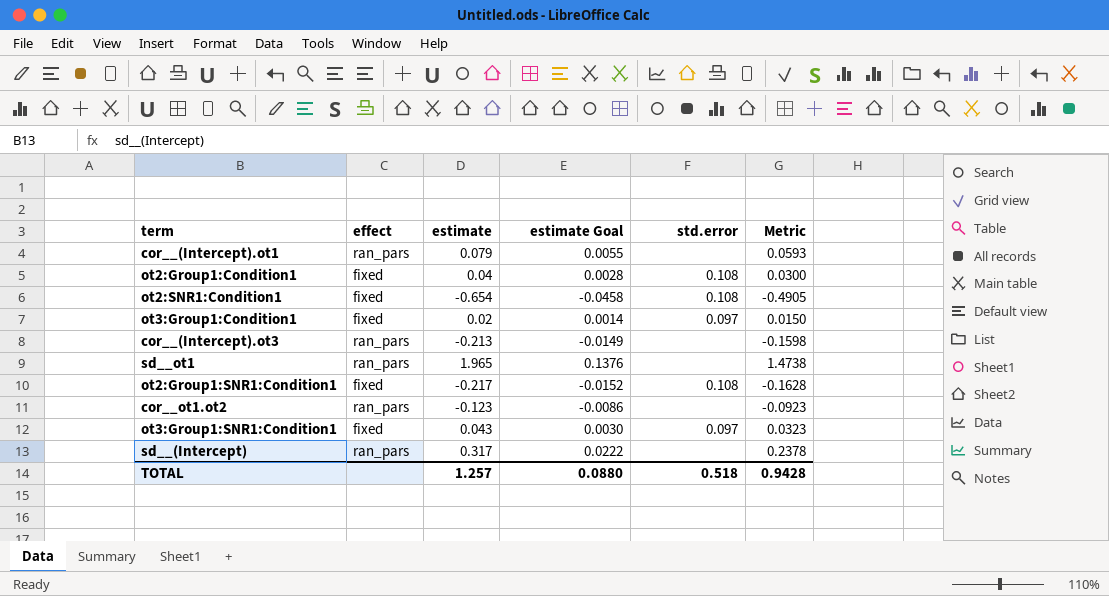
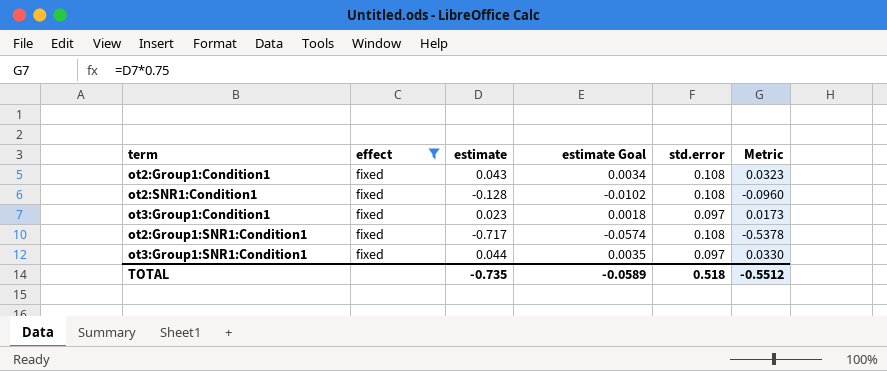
filter: none -> effect = fixed
column estimate Goal | formula: [estimate] * 0.07 -> [estimate] * 0.08
ot2:Group1:Condition1 | estimate: 0.04 -> 0.043
ot2:Group1:Condition1 | Metric: 0.0300 -> 0.0323
ot2:SNR1:Condition1 | estimate: -0.654 -> -0.128
ot2:SNR1:Condition1 | Metric: -0.4905 -> -0.0960
ot3:Group1:Condition1 | estimate: 0.02 -> 0.023
ot3:Group1:Condition1 | Metric: 0.0150 -> 0.0173
ot2:Group1:SNR1:Condition1 | estimate: -0.217 -> -0.717
ot2:Group1:SNR1:Condition1 | Metric: -0.1628 -> -0.5378
ot3:Group1:SNR1:Condition1 | estimate: 0.043 -> 0.044
ot3:Group1:SNR1:Condition1 | Metric: 0.0323 -> 0.0330
TOTAL | estimate: 1.257 -> -0.735
TOTAL | estimate Goal: 0.0880 -> -0.0589
TOTAL | Metric: 0.9428 -> -0.5512

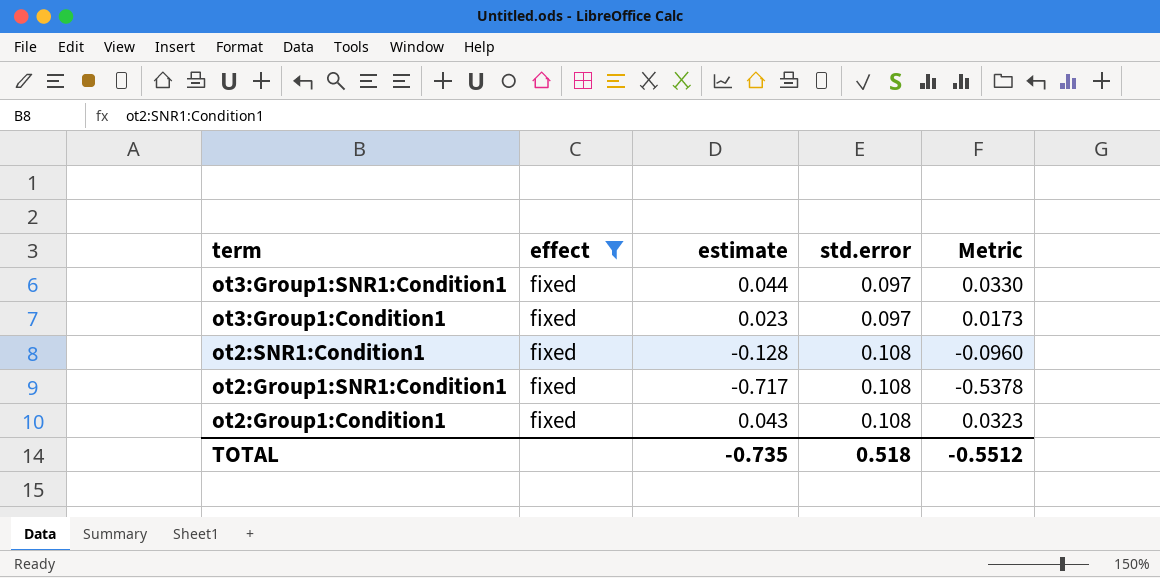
row order: none -> term descending
column estimate Goal | formula: [estimate] * 0.08 -> none

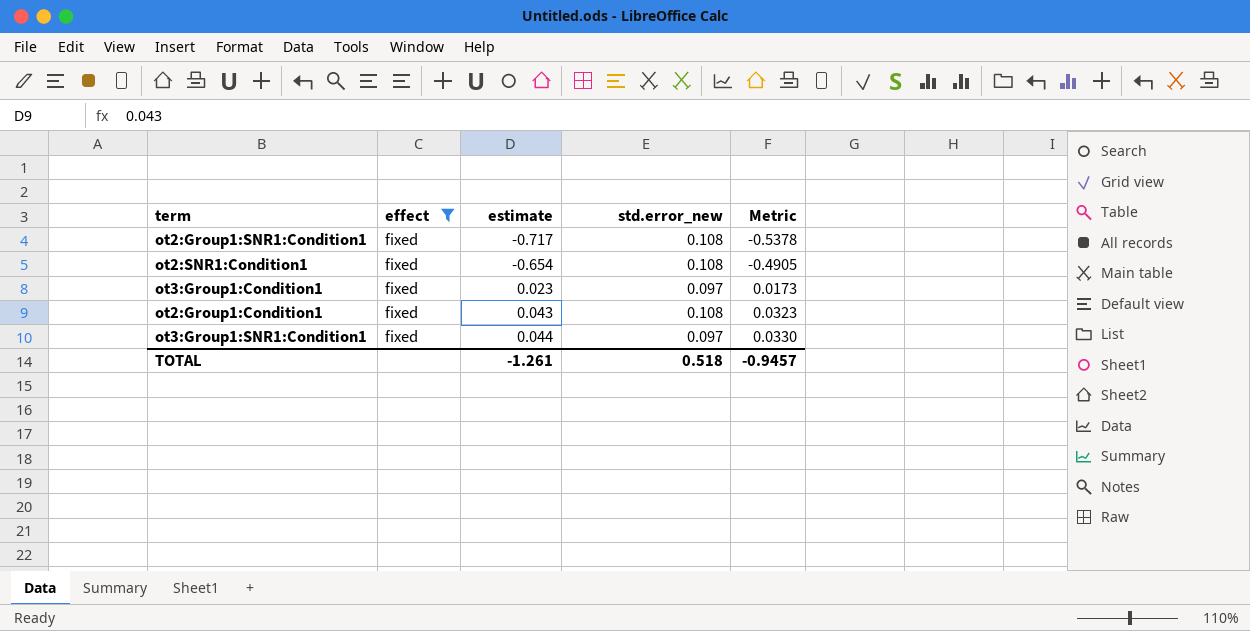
row order: term descending -> estimate ascending
column name: std.error -> std.error_new
ot2:SNR1:Condition1 | estimate: -0.128 -> -0.654
ot2:SNR1:Condition1 | Metric: -0.0960 -> -0.4905
TOTAL | estimate: -0.735 -> -1.261
TOTAL | Metric: -0.5512 -> -0.9457

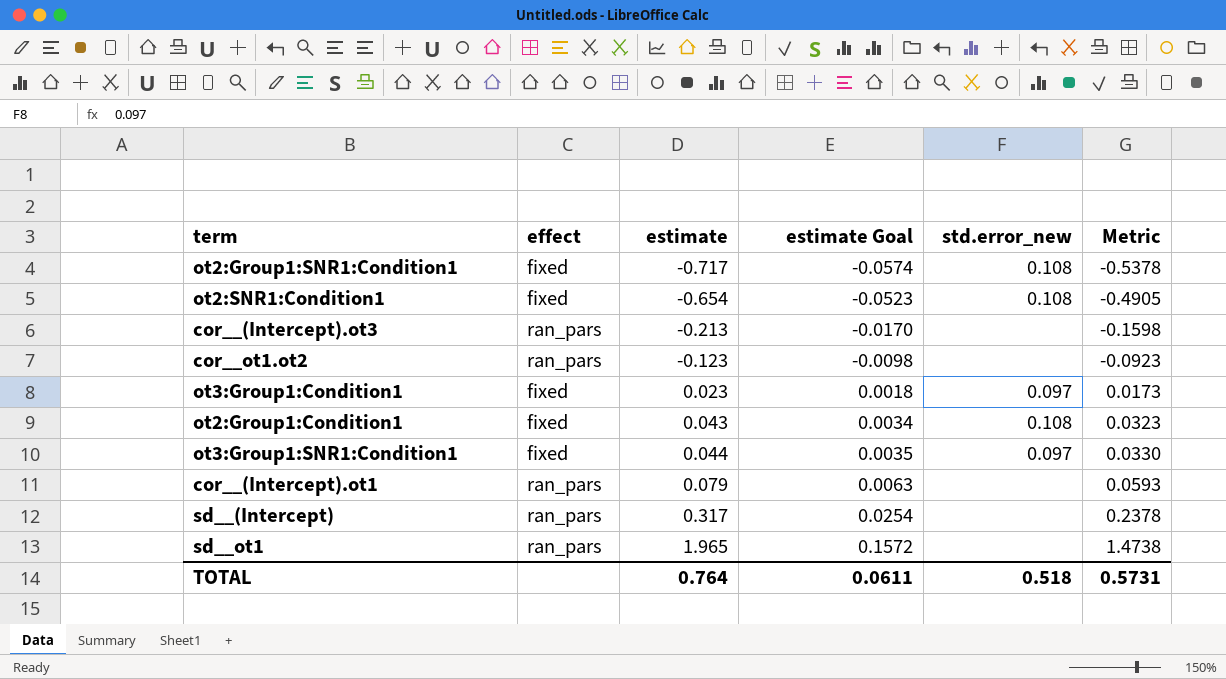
filter: effect = fixed -> none
column estimate Goal | formula: none -> [estimate] * 0.08
TOTAL | estimate: -1.261 -> 0.764
TOTAL | Metric: -0.9457 -> 0.5731

